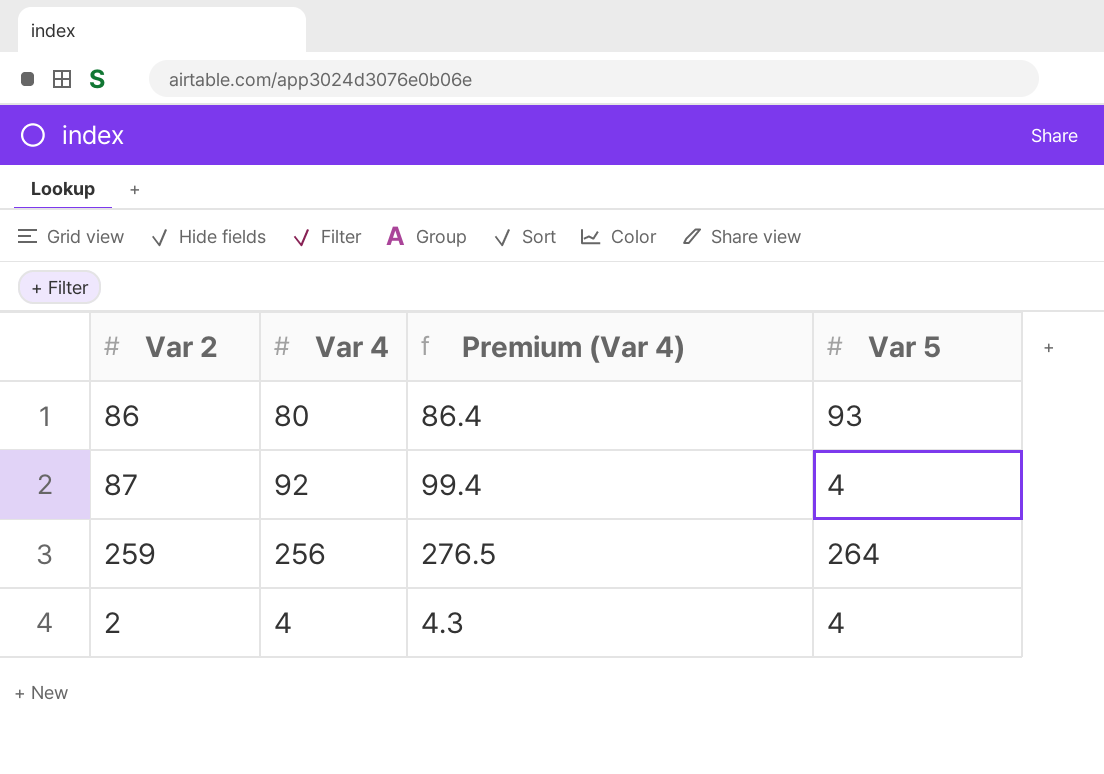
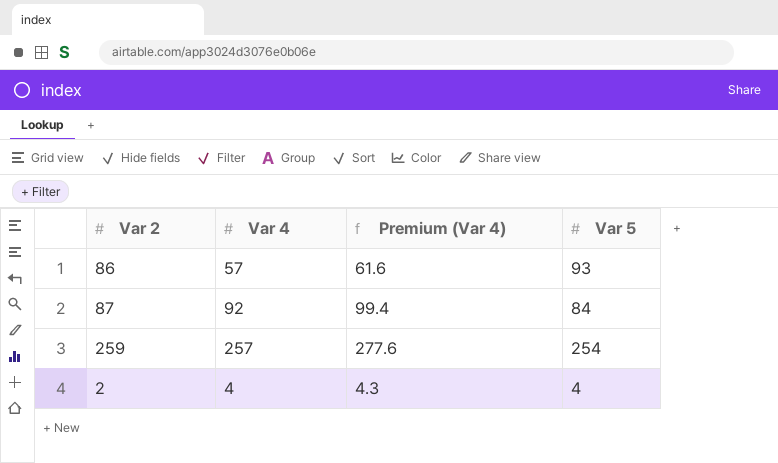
86 | Var 4: 80 -> 57
86 | Premium (Var 4): 86.4 -> 61.6
87 | Var 5: 4 -> 84
259 | Var 4: 256 -> 257
259 | Premium (Var 4): 276.5 -> 277.6
259 | Var 5: 264 -> 254

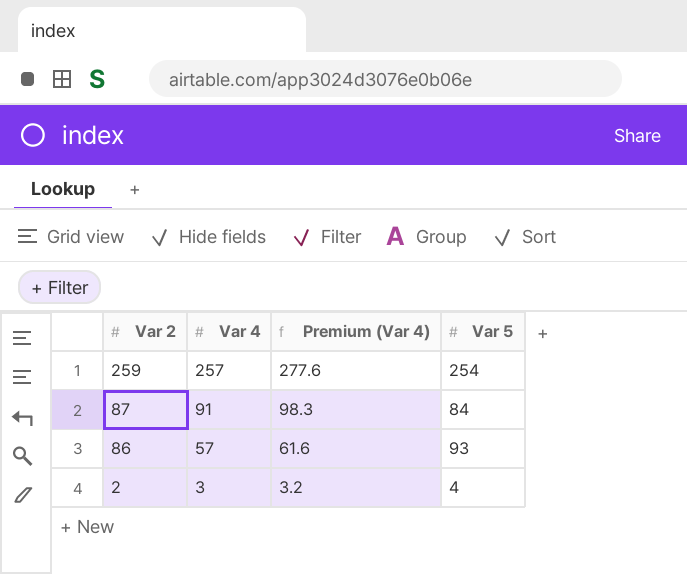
row order: none -> Var 2 descending
87 | Var 4: 92 -> 91
87 | Premium (Var 4): 99.4 -> 98.3
2 | Var 4: 4 -> 3
2 | Premium (Var 4): 4.3 -> 3.2

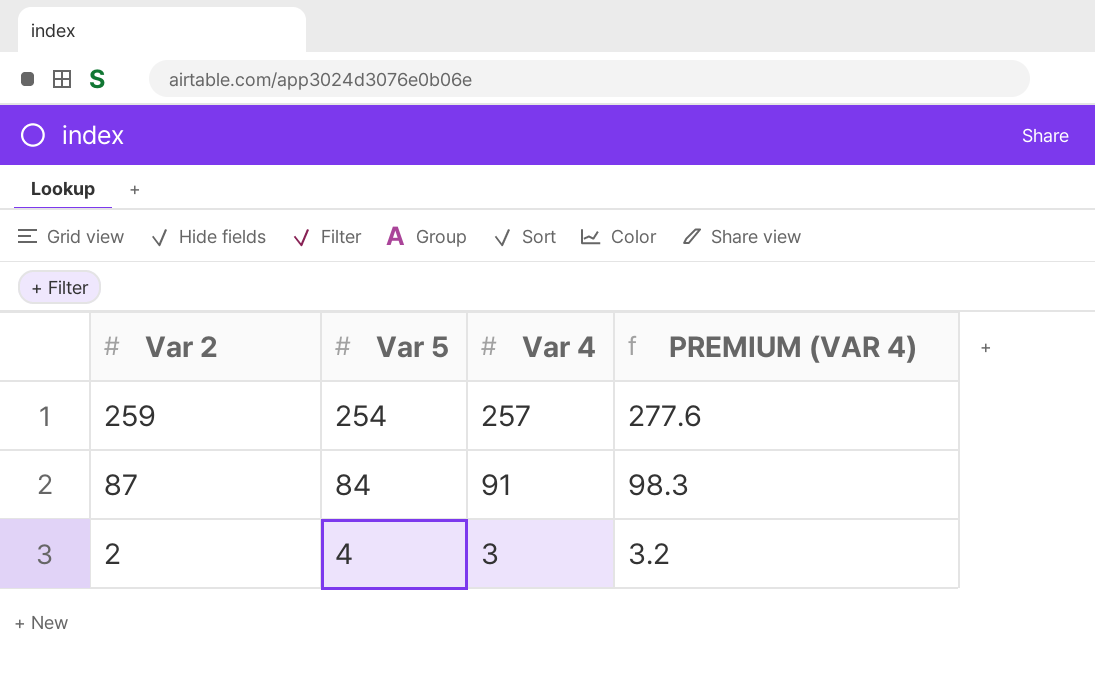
column Var 5 | position: 4 -> 2
column name: Premium (Var 4) -> PREMIUM (VAR 4)
row 86: 57 | 61.6 | 93 -> none

